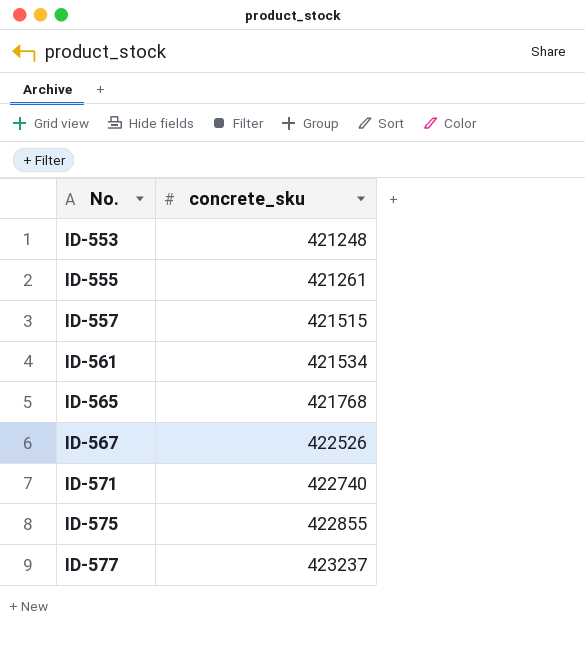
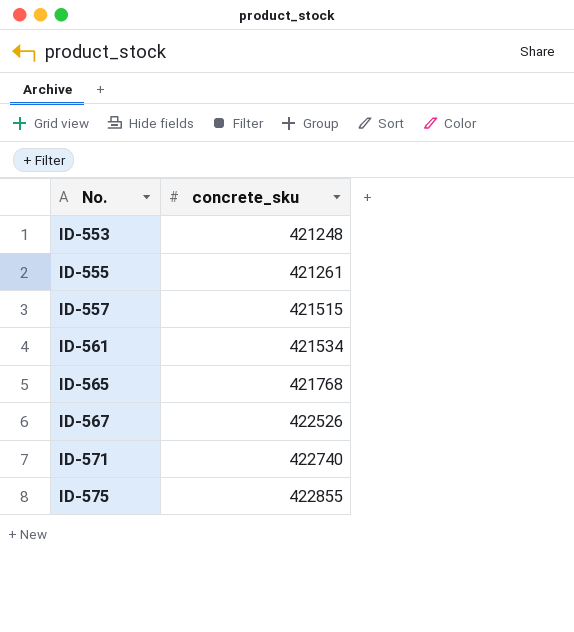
row ID-577: 423237 -> none

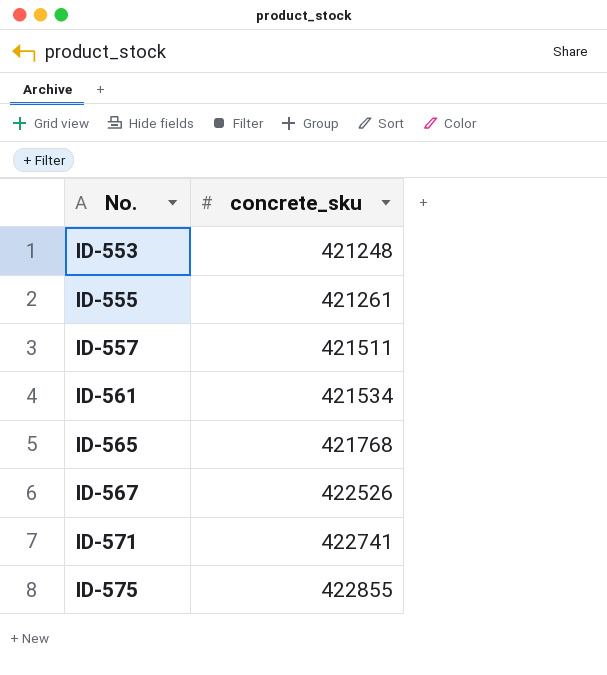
ID-557 | concrete_sku: 421515 -> 421511
ID-571 | concrete_sku: 422740 -> 422741

